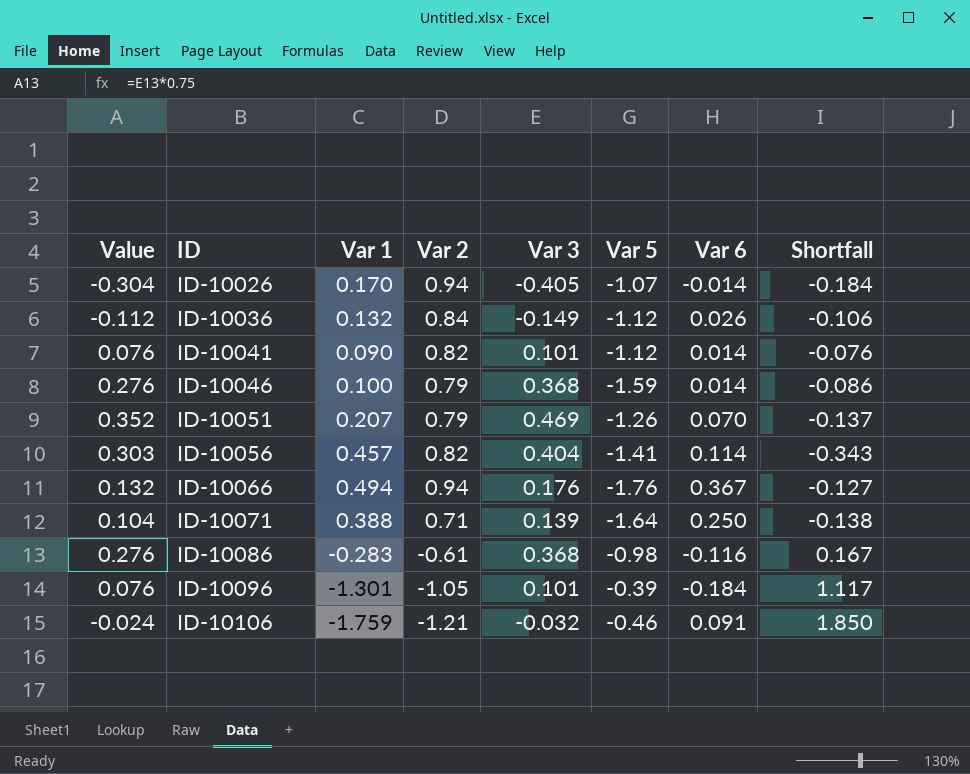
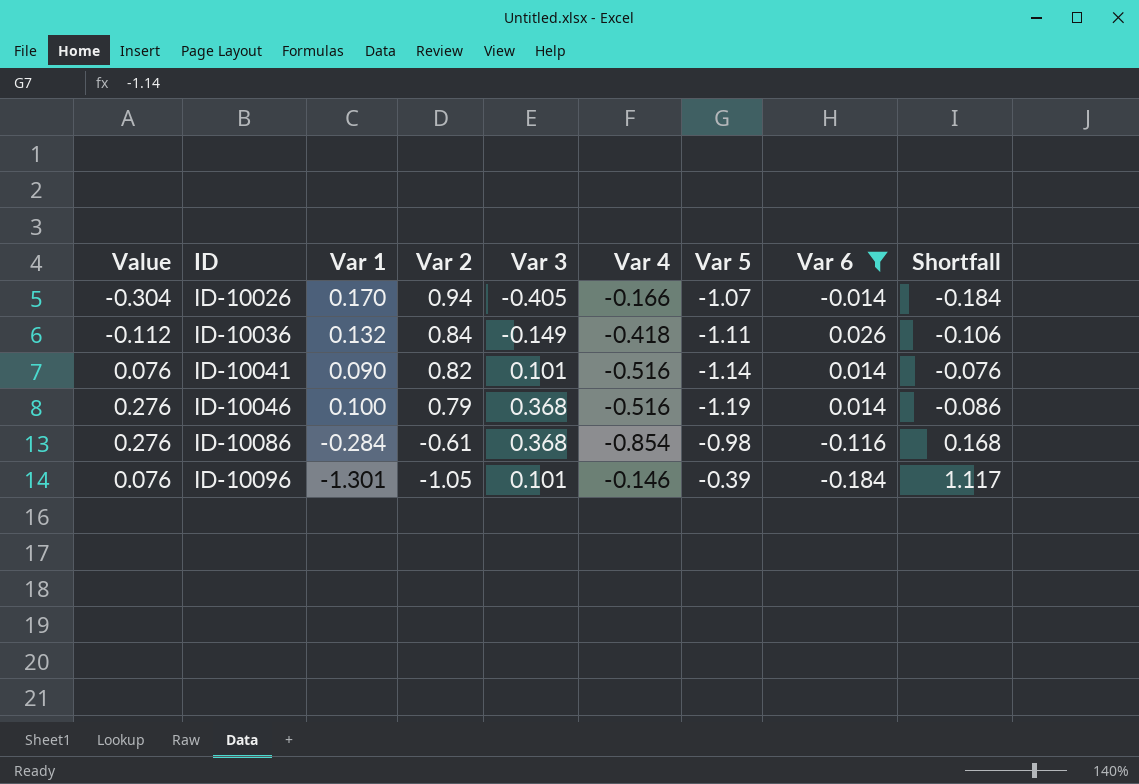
filter: none -> Var 6 <= 0.026
column Var 4 | position: none -> 6
ID-10036 | Var 5: -1.12 -> -1.11
ID-10041 | Var 5: -1.12 -> -1.14
ID-10046 | Var 5: -1.59 -> -1.19
ID-10086 | Var 1: -0.283 -> -0.284
ID-10086 | Shortfall: 0.167 -> 0.168

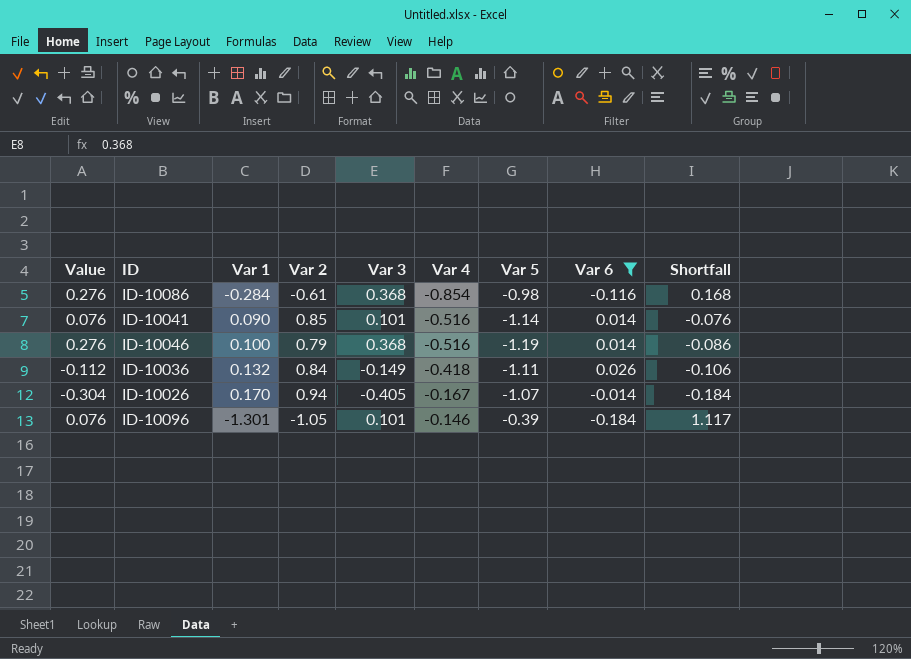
row order: ID ascending -> Var 4 ascending
ID-10041 | Var 2: 0.82 -> 0.85
ID-10026 | Var 4: -0.166 -> -0.167

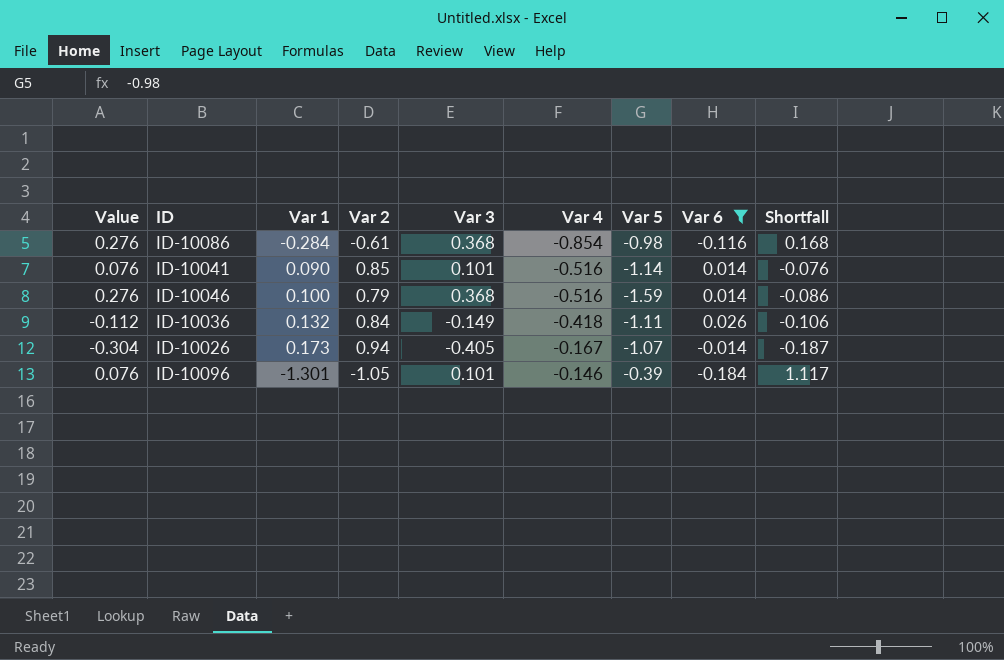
ID-10046 | Var 5: -1.19 -> -1.59
ID-10026 | Var 1: 0.170 -> 0.173
ID-10026 | Shortfall: -0.184 -> -0.187

